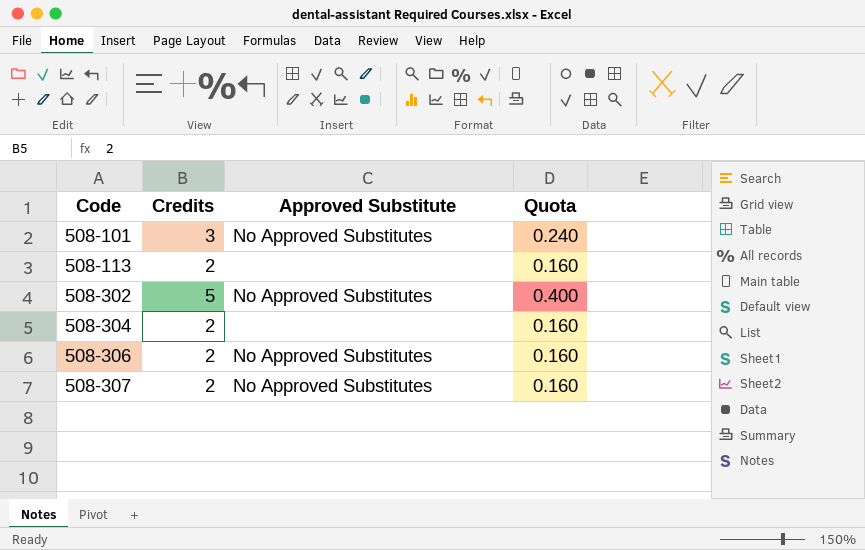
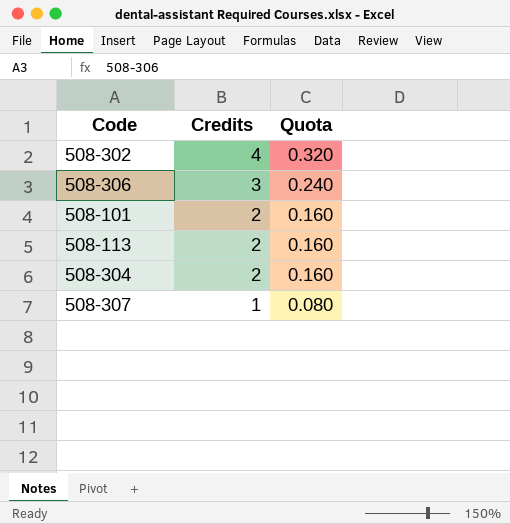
row order: Code ascending -> Credits descending
column Approved Substitute | position: 3 -> none
508-302 | Credits: 5 -> 4
508-302 | Quota: 0.400 -> 0.320
508-306 | Credits: 2 -> 3
508-306 | Quota: 0.160 -> 0.240
508-101 | Credits: 3 -> 2
508-101 | Quota: 0.240 -> 0.160
508-307 | Credits: 2 -> 1
508-307 | Quota: 0.160 -> 0.080

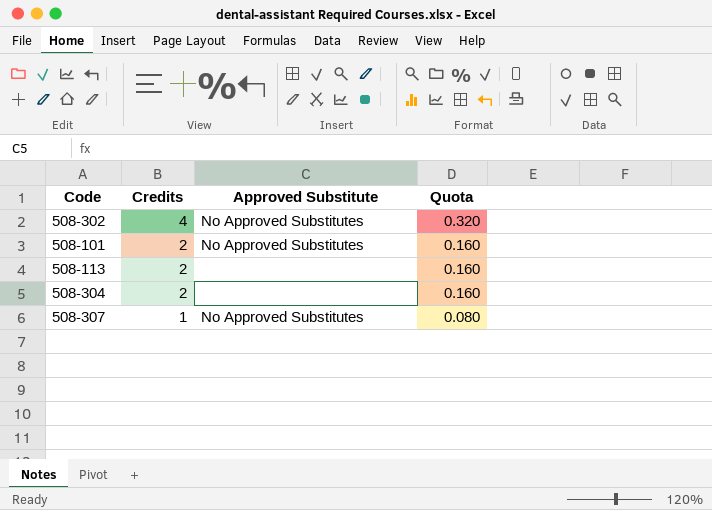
column Approved Substitute | position: none -> 3
row 508-306: 3 | 0.240 -> none

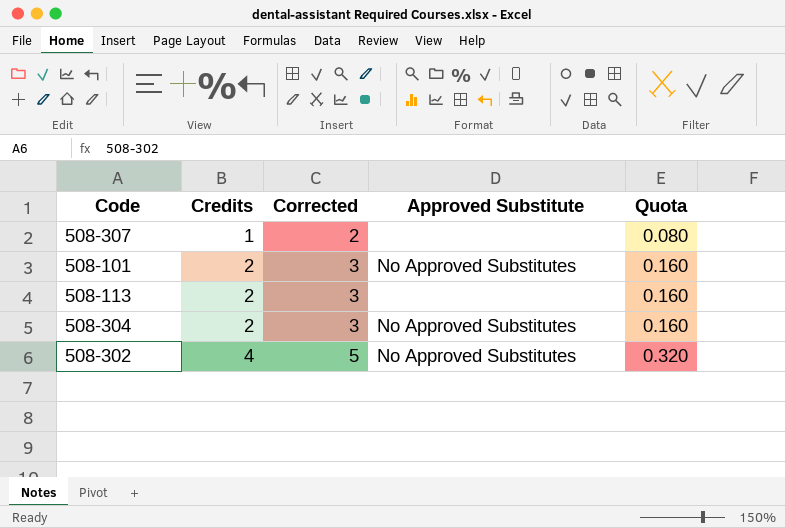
row order: Credits descending -> Credits ascending
column Corrected | formula: none -> [Credits] + 1
508-307 | Approved Substitute: No Approved Substitutes -> none
508-304 | Approved Substitute: none -> No Approved Substitutes

